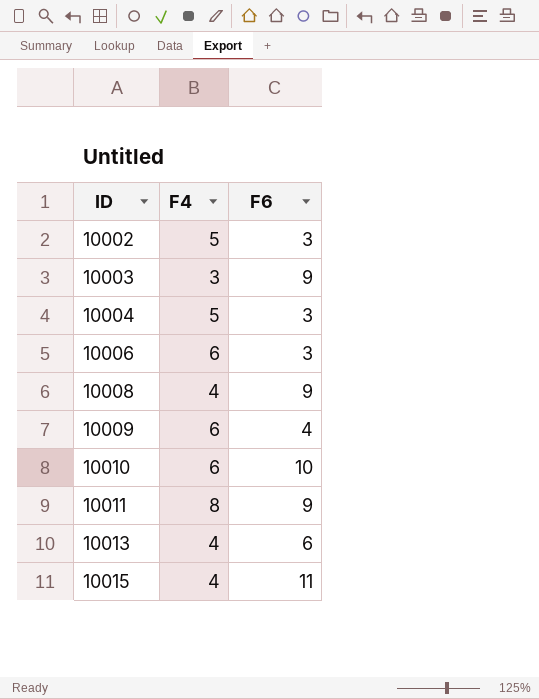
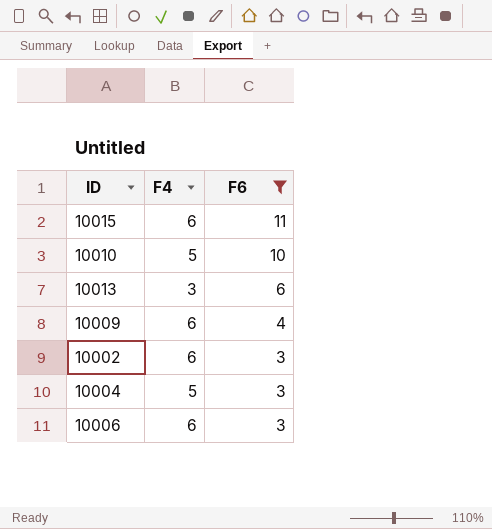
filter: none -> F6 != 9
row order: ID ascending -> F6 descending
10015 | F4: 4 -> 6
10010 | F4: 6 -> 5
10013 | F4: 4 -> 3
10002 | F4: 5 -> 6

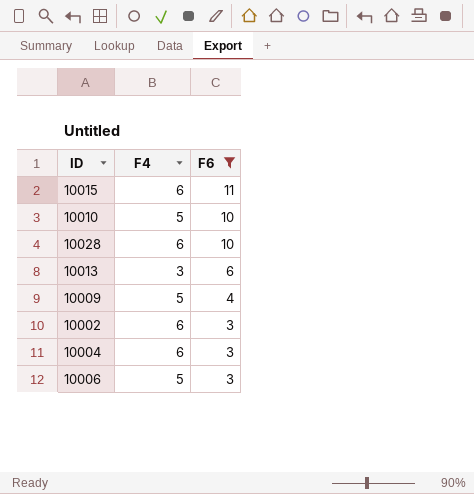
row 10028: none -> 6 | 10
10009 | F4: 6 -> 5
10004 | F4: 5 -> 6
10006 | F4: 6 -> 5

